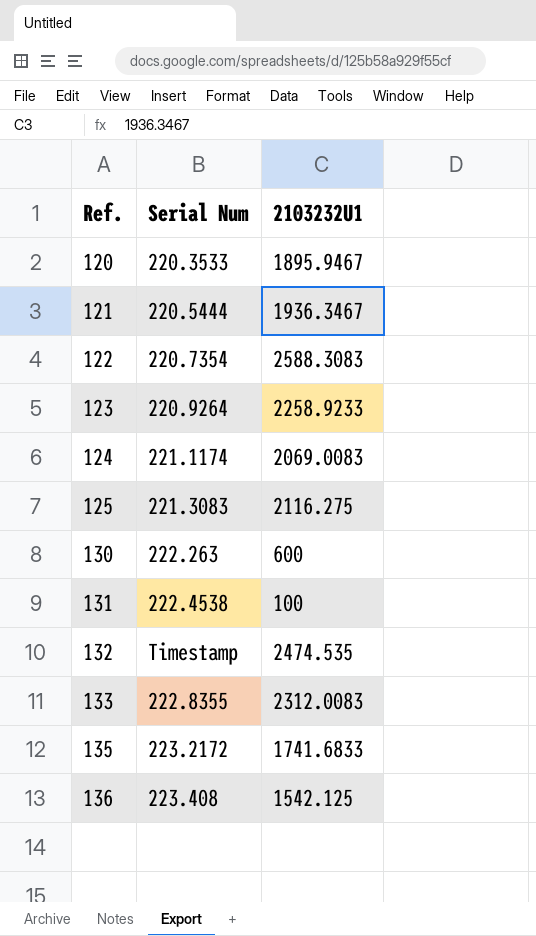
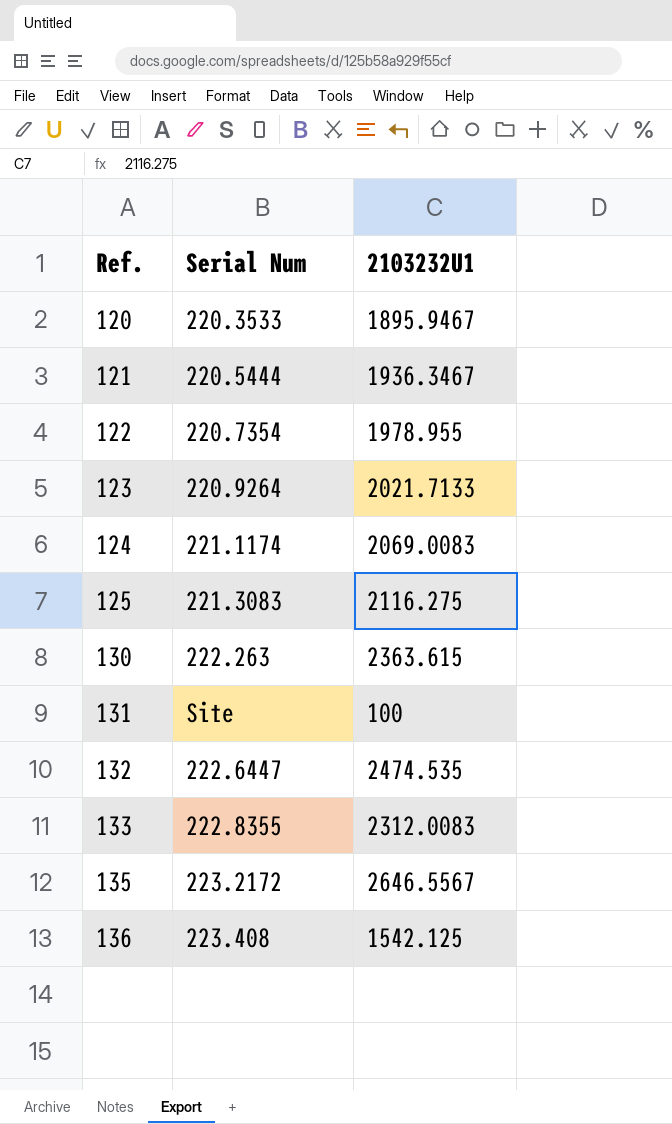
122 | 2103232U1: 2588.3083 -> 1978.955
123 | 2103232U1: 2258.9233 -> 2021.7133
130 | 2103232U1: 600 -> 2363.615
131 | Serial Num: 222.4538 -> Site
132 | Serial Num: Timestamp -> 222.6447
135 | 2103232U1: 1741.6833 -> 2646.5567

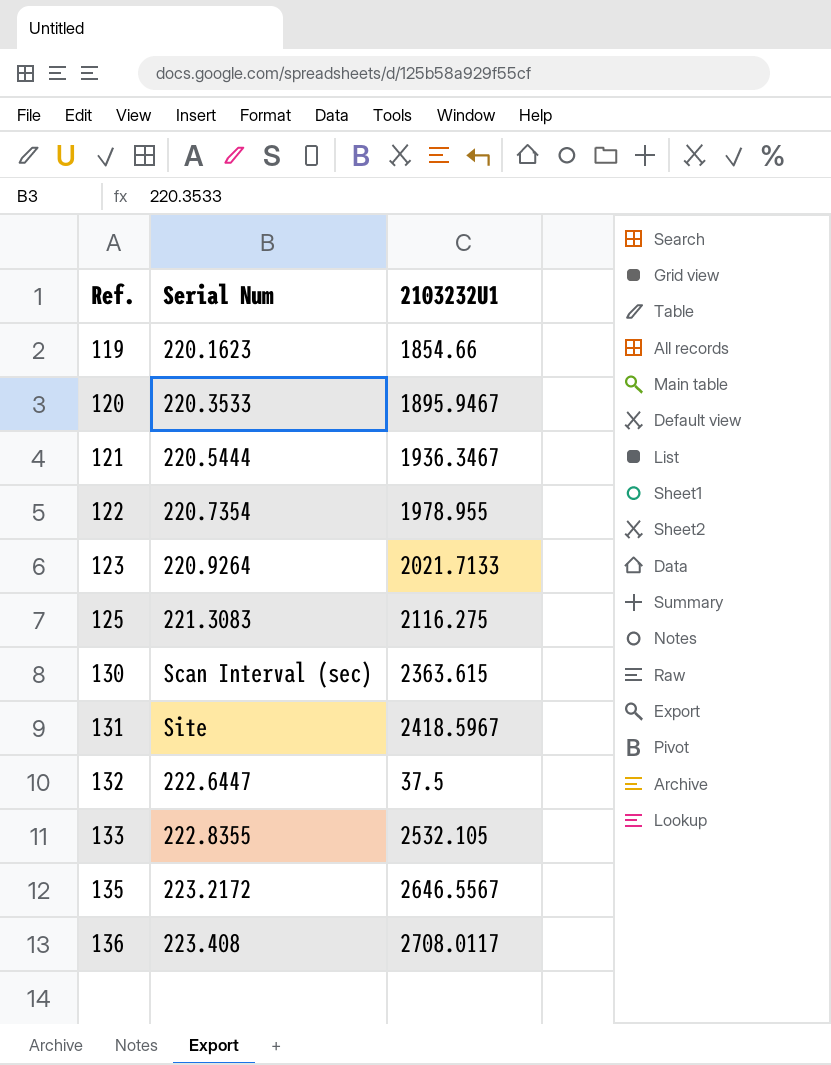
row 124: 221.1174 | 2069.0083 -> none
row 119: none -> 220.1623 | 1854.66
130 | Serial Num: 222.263 -> Scan Interval (sec)
131 | 2103232U1: 100 -> 2418.5967
132 | 2103232U1: 2474.535 -> 37.5
133 | 2103232U1: 2312.0083 -> 2532.105
136 | 2103232U1: 1542.125 -> 2708.0117

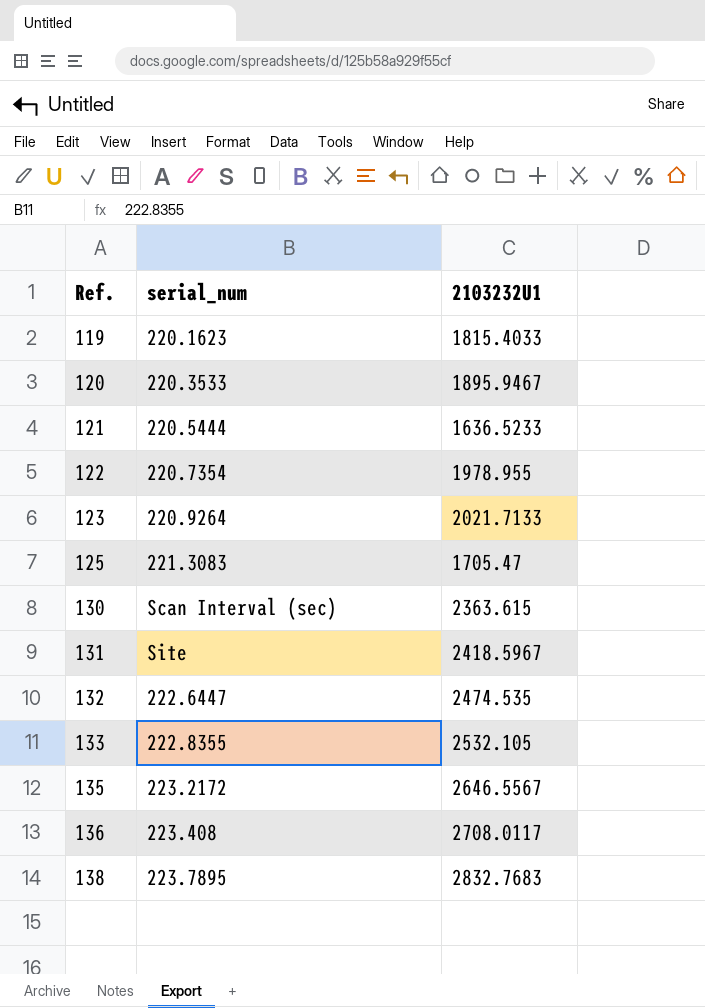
column name: Serial Num -> serial_num
119 | 2103232U1: 1854.66 -> 1815.4033
121 | 2103232U1: 1936.3467 -> 1636.5233
125 | 2103232U1: 2116.275 -> 1705.47
132 | 2103232U1: 37.5 -> 2474.535
row 138: none -> 223.7895 | 2832.7683

